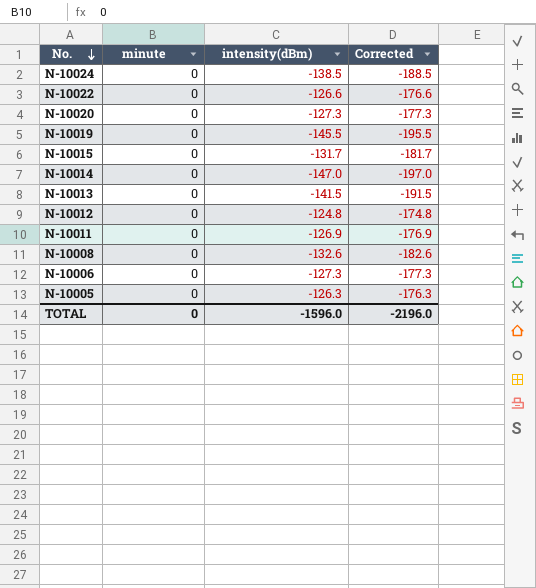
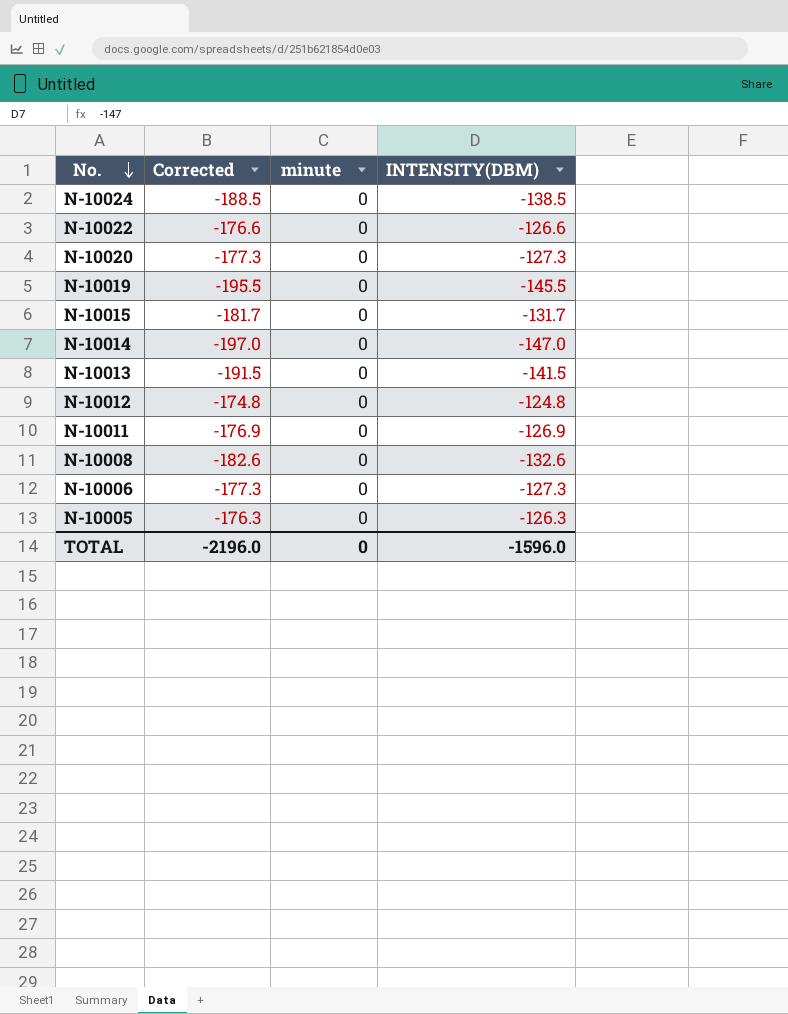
column Corrected | position: 4 -> 2
column name: intensity(dBm) -> INTENSITY(DBM)

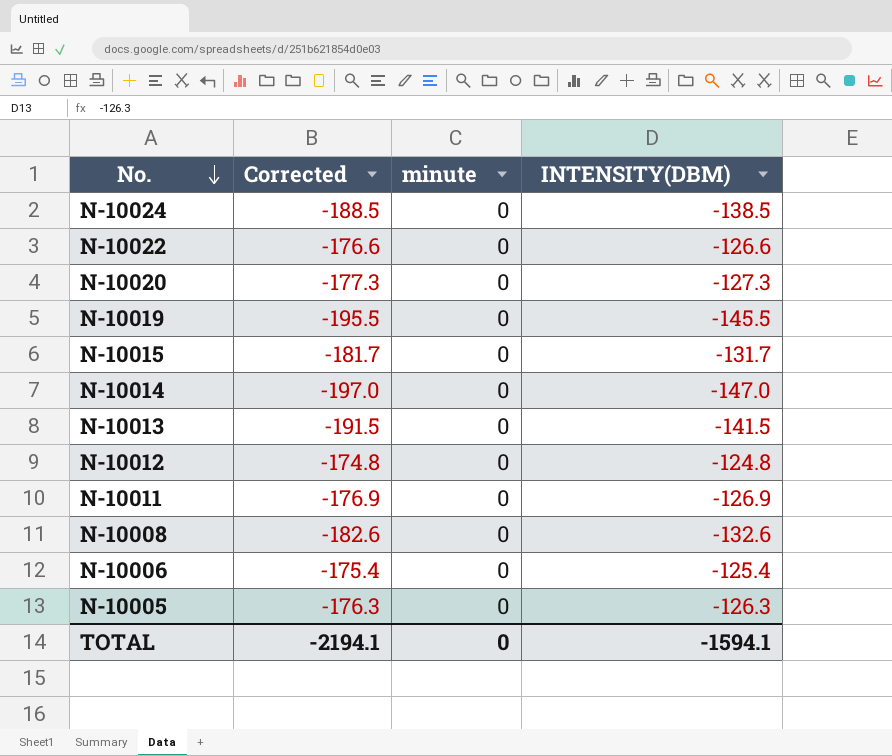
N-10006 | Corrected: -177.3 -> -175.4
N-10006 | INTENSITY(DBM): -127.3 -> -125.4
TOTAL | Corrected: -2196.0 -> -2194.1
TOTAL | INTENSITY(DBM): -1596.0 -> -1594.1

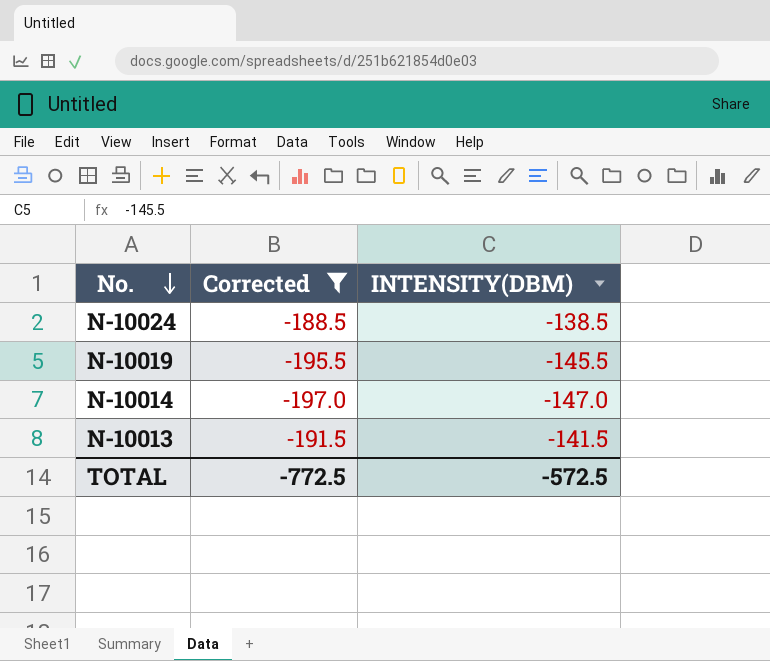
filter: none -> Corrected <= -188.5
column minute | position: 3 -> none
TOTAL | Corrected: -2194.1 -> -772.5
TOTAL | INTENSITY(DBM): -1594.1 -> -572.5

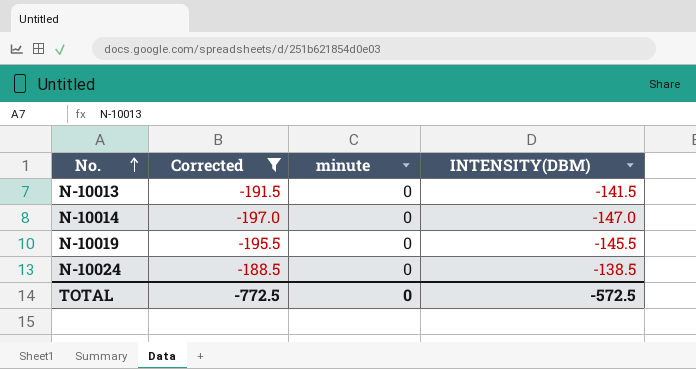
row order: No. descending -> No. ascending
column minute | position: none -> 3

